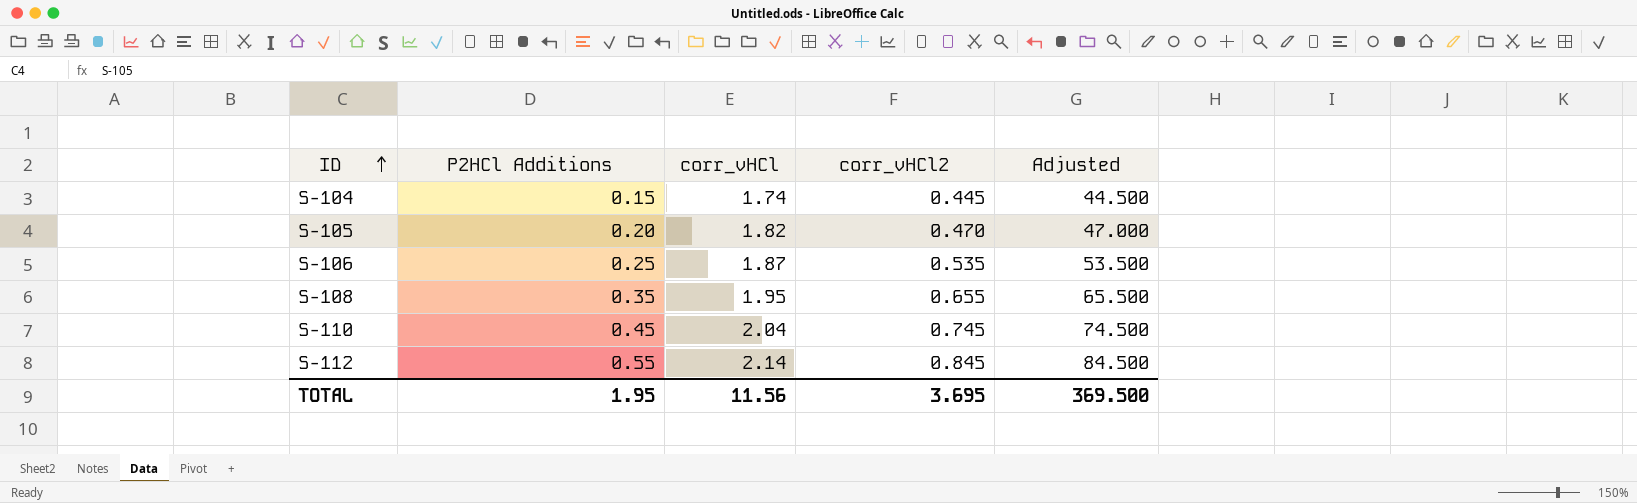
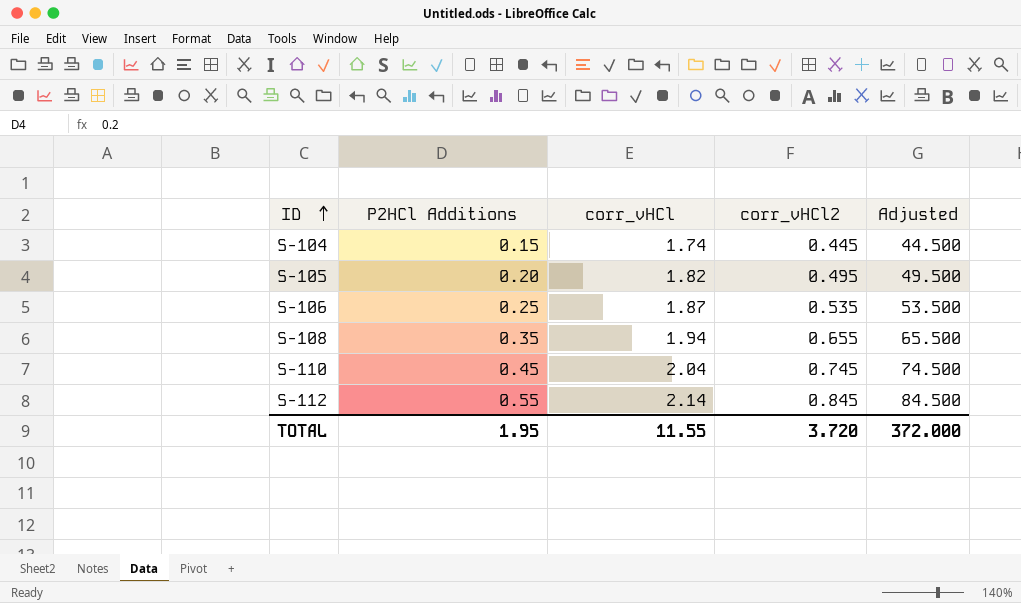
S-105 | corr_vHCl2: 0.470 -> 0.495
S-105 | Adjusted: 47.000 -> 49.500
S-108 | corr_vHCl: 1.95 -> 1.94
TOTAL | corr_vHCl: 11.56 -> 11.55
TOTAL | corr_vHCl2: 3.695 -> 3.720
TOTAL | Adjusted: 369.500 -> 372.000

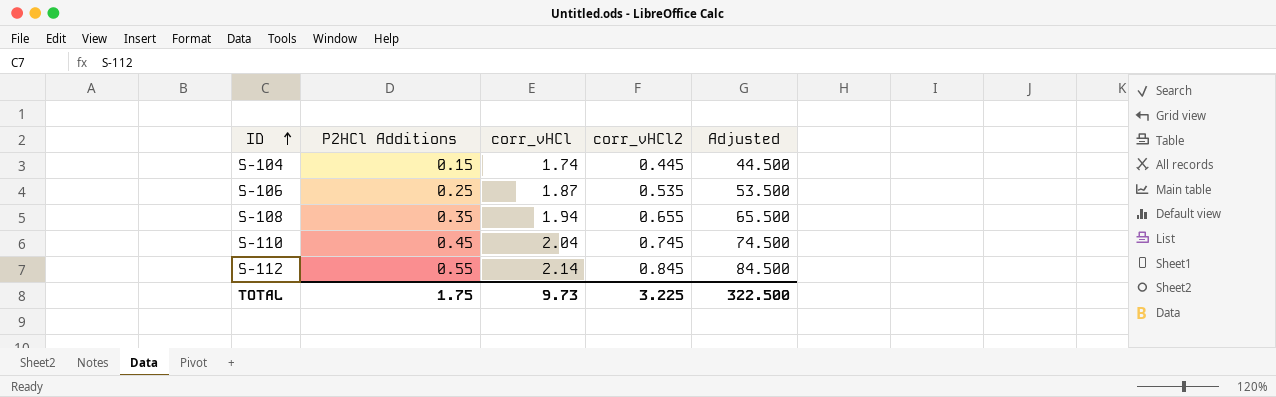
row S-105: 0.20 | 1.82 | 0.495 | 49.500 -> none
TOTAL | P2HCl Additions: 1.95 -> 1.75
TOTAL | corr_vHCl: 11.55 -> 9.73
TOTAL | corr_vHCl2: 3.720 -> 3.225
TOTAL | Adjusted: 372.000 -> 322.500

